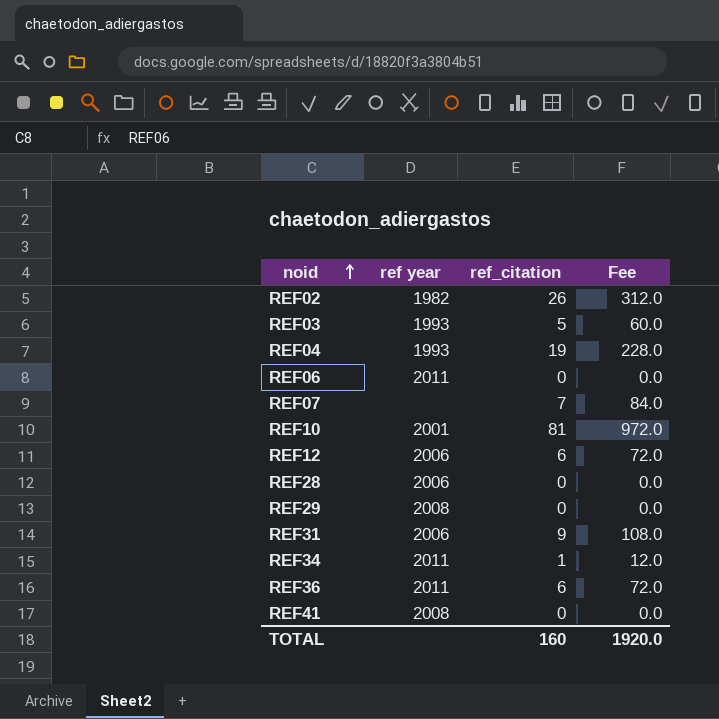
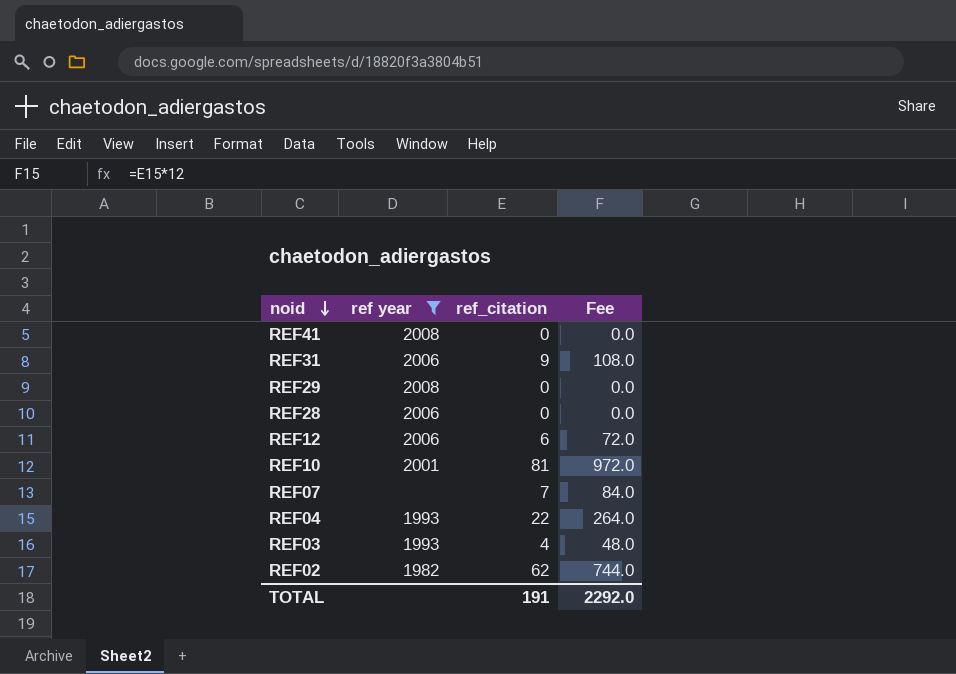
filter: none -> ref year != 2011
row order: noid ascending -> noid descending
REF04 | ref_citation: 19 -> 22
REF04 | Fee: 228.0 -> 264.0
REF03 | ref_citation: 5 -> 4
REF03 | Fee: 60.0 -> 48.0
REF02 | ref_citation: 26 -> 62
REF02 | Fee: 312.0 -> 744.0
TOTAL | ref_citation: 160 -> 191
TOTAL | Fee: 1920.0 -> 2292.0

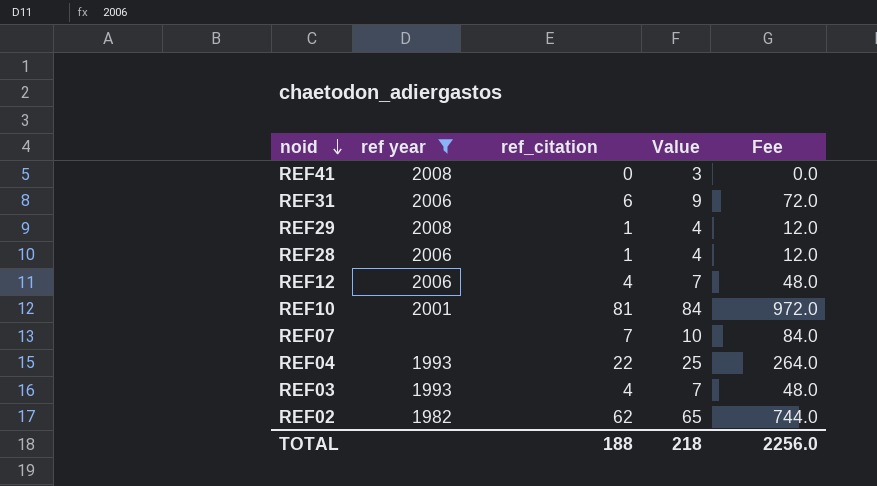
column Value | formula: none -> [ref_citation] + 3
REF31 | ref_citation: 9 -> 6
REF31 | Fee: 108.0 -> 72.0
REF29 | ref_citation: 0 -> 1
REF29 | Fee: 0.0 -> 12.0
REF28 | ref_citation: 0 -> 1
REF28 | Fee: 0.0 -> 12.0
REF12 | ref_citation: 6 -> 4
REF12 | Fee: 72.0 -> 48.0
TOTAL | ref_citation: 191 -> 188
TOTAL | Fee: 2292.0 -> 2256.0

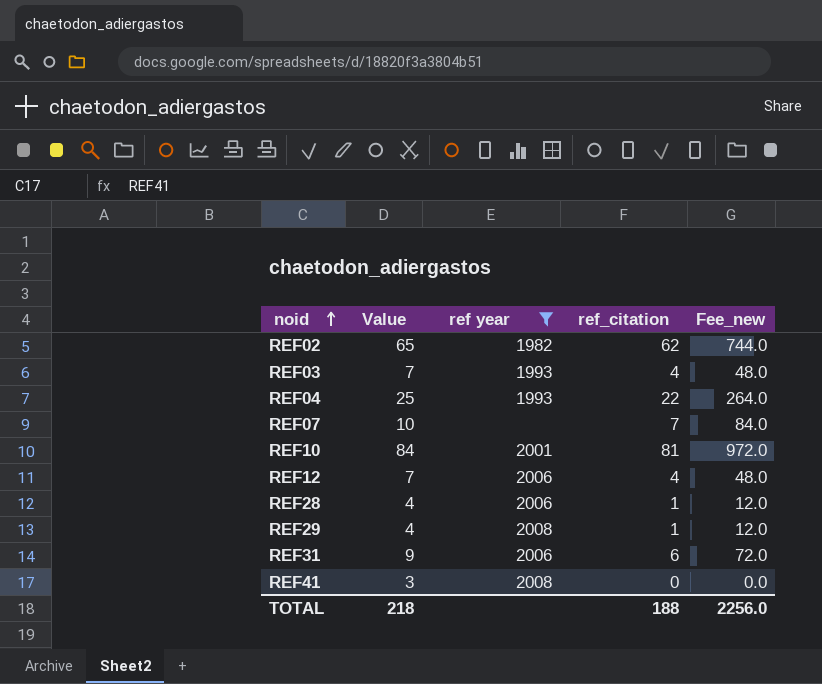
row order: noid descending -> noid ascending
column Value | position: 4 -> 2
column name: Fee -> Fee_new

